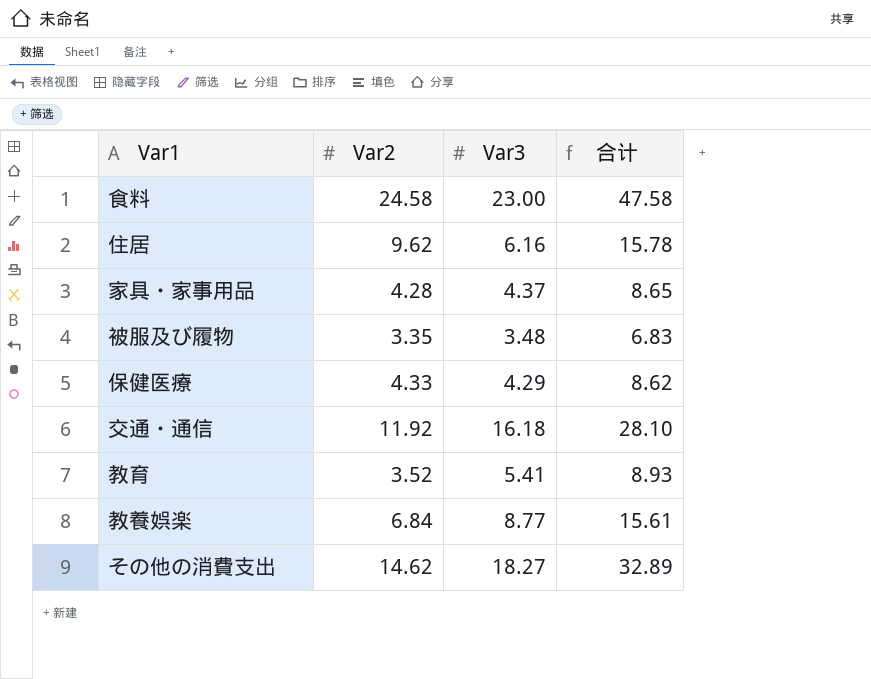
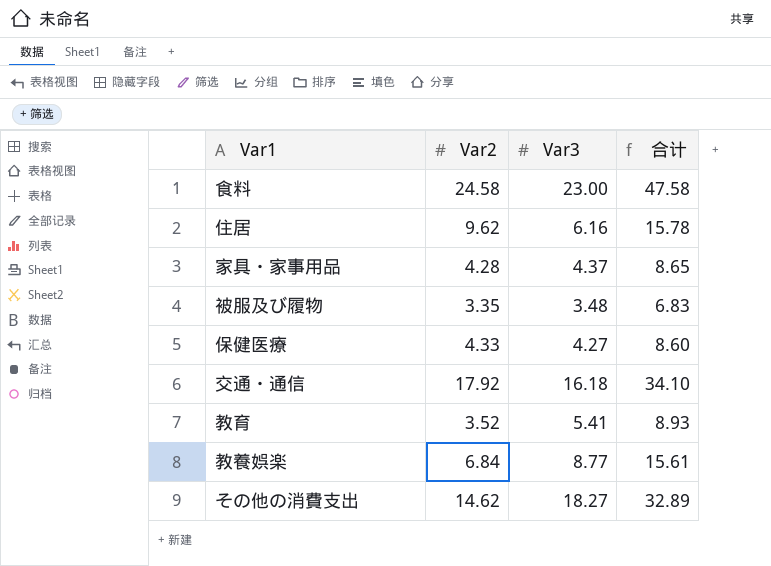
保健医療 | Var3: 4.29 -> 4.27
保健医療 | 合计: 8.62 -> 8.60
交通・通信 | Var2: 11.92 -> 17.92
交通・通信 | 合计: 28.10 -> 34.10

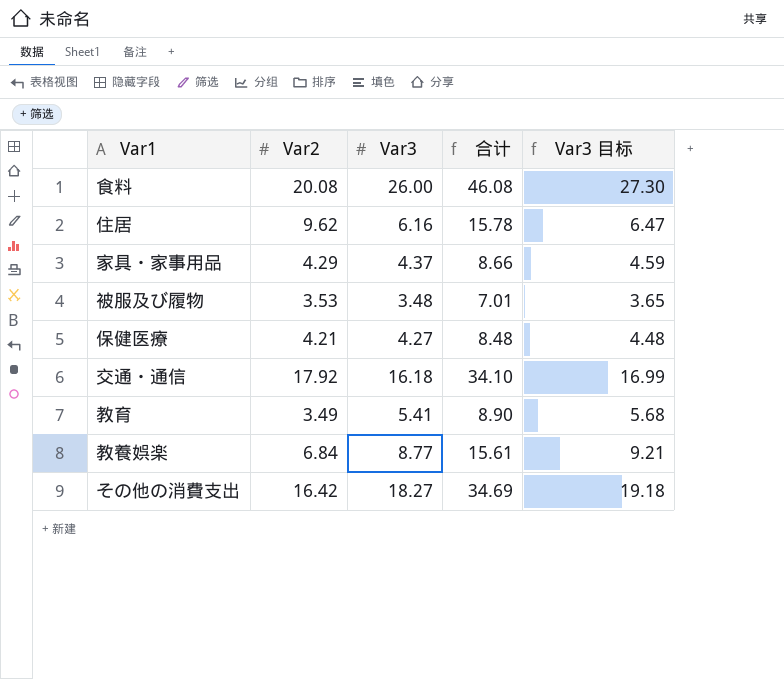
column Var3 目标 | formula: none -> [Var3] * 1.05
食料 | Var2: 24.58 -> 20.08
食料 | Var3: 23.00 -> 26.00
食料 | 合计: 47.58 -> 46.08
家具・家事用品 | Var2: 4.28 -> 4.29
家具・家事用品 | 合计: 8.65 -> 8.66
被服及び履物 | Var2: 3.35 -> 3.53
被服及び履物 | 合计: 6.83 -> 7.01
保健医療 | Var2: 4.33 -> 4.21
保健医療 | 合计: 8.60 -> 8.48
教育 | Var2: 3.52 -> 3.49
教育 | 合计: 8.93 -> 8.90
その他の消費支出 | Var2: 14.62 -> 16.42
その他の消費支出 | 合计: 32.89 -> 34.69

